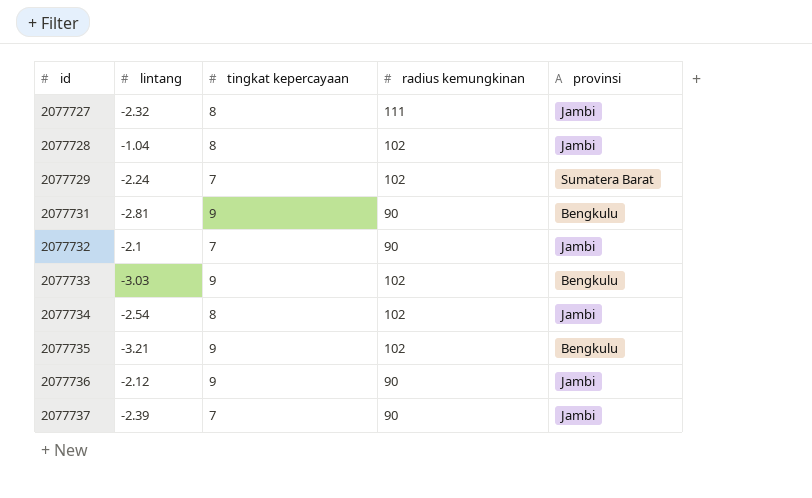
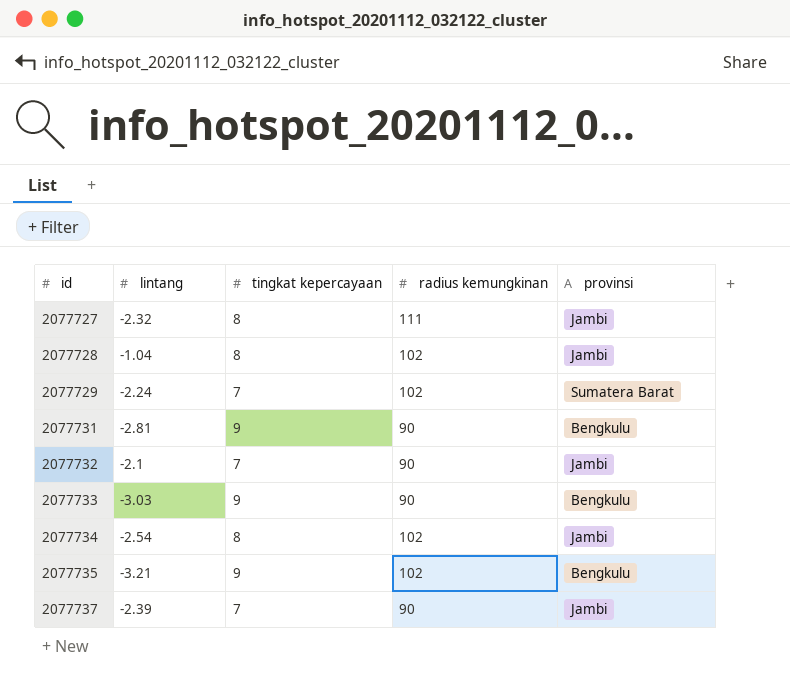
row 2077736: -2.12 | 9 | 90 | Jambi -> none
2077733 | radius kemungkinan: 102 -> 90

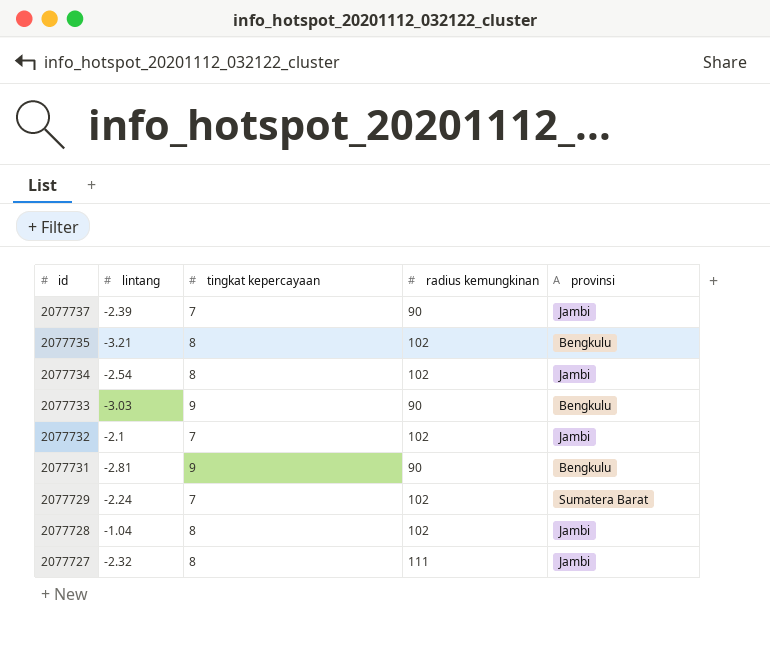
row order: id ascending -> id descending
2077735 | tingkat kepercayaan: 9 -> 8
2077732 | radius kemungkinan: 90 -> 102

